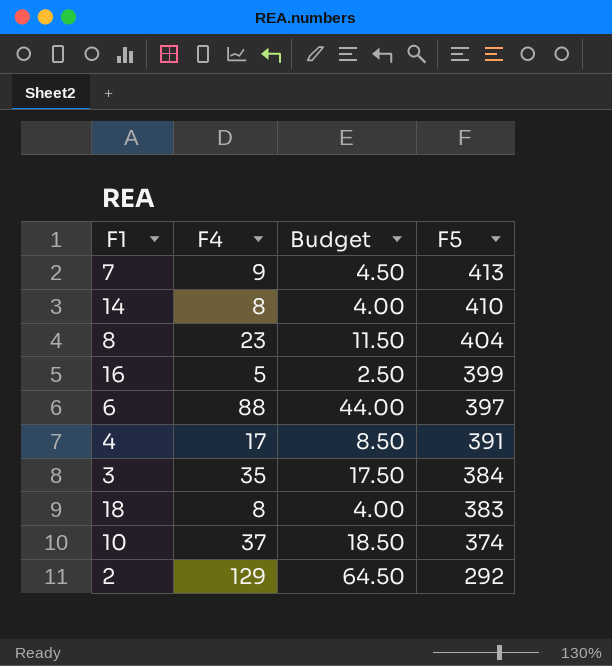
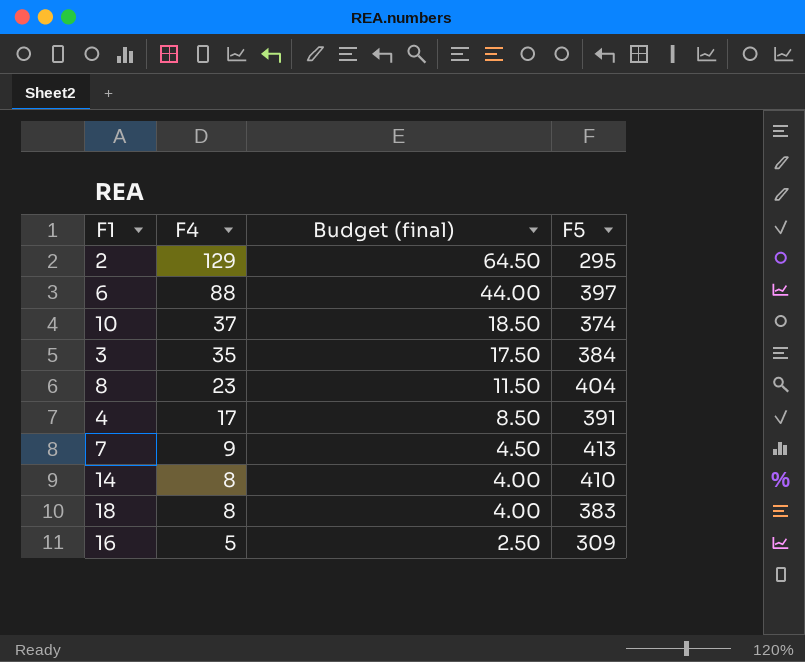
row order: F5 descending -> F4 descending
column name: Budget -> Budget (final)
2 | F5: 292 -> 295
16 | F5: 399 -> 309

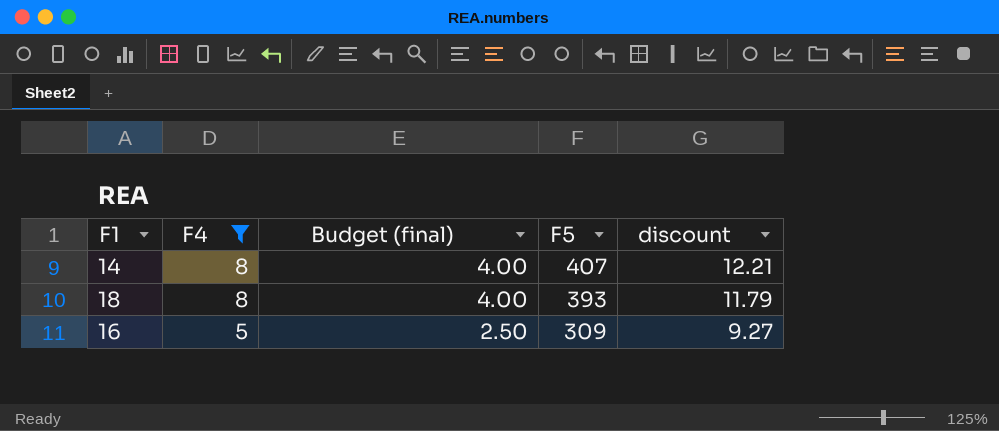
filter: none -> F4 <= 8
column discount | formula: none -> [F5] * 0.03
14 | F5: 410 -> 407
18 | F5: 383 -> 393

